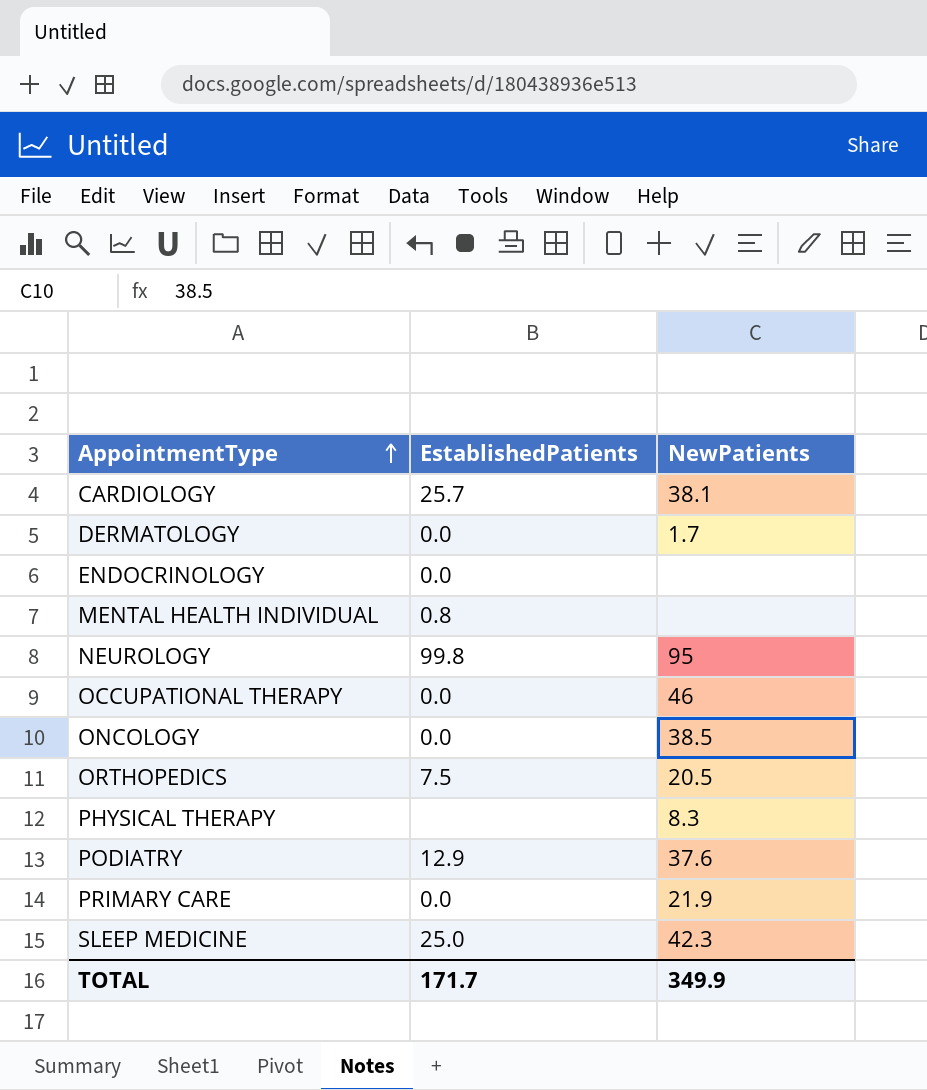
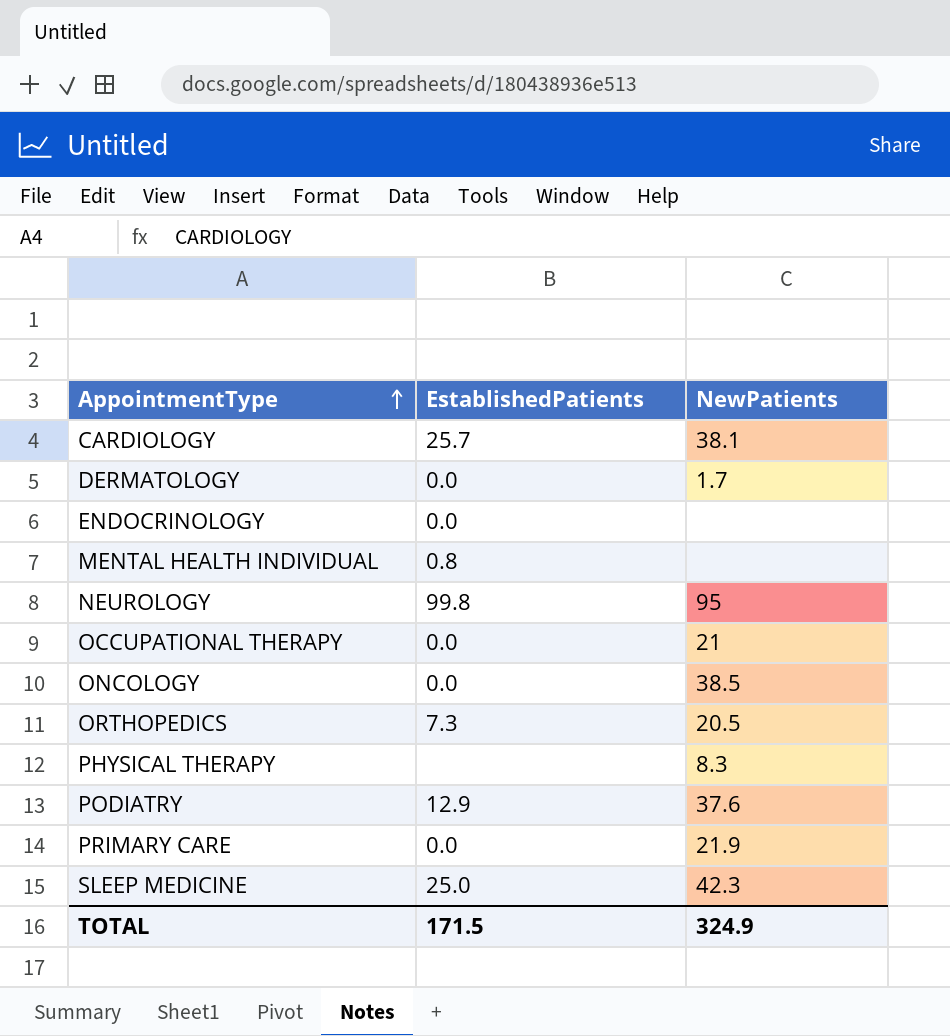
OCCUPATIONAL THERAPY | NewPatients: 46 -> 21
ORTHOPEDICS | EstablishedPatients: 7.5 -> 7.3
TOTAL | EstablishedPatients: 171.7 -> 171.5
TOTAL | NewPatients: 349.9 -> 324.9

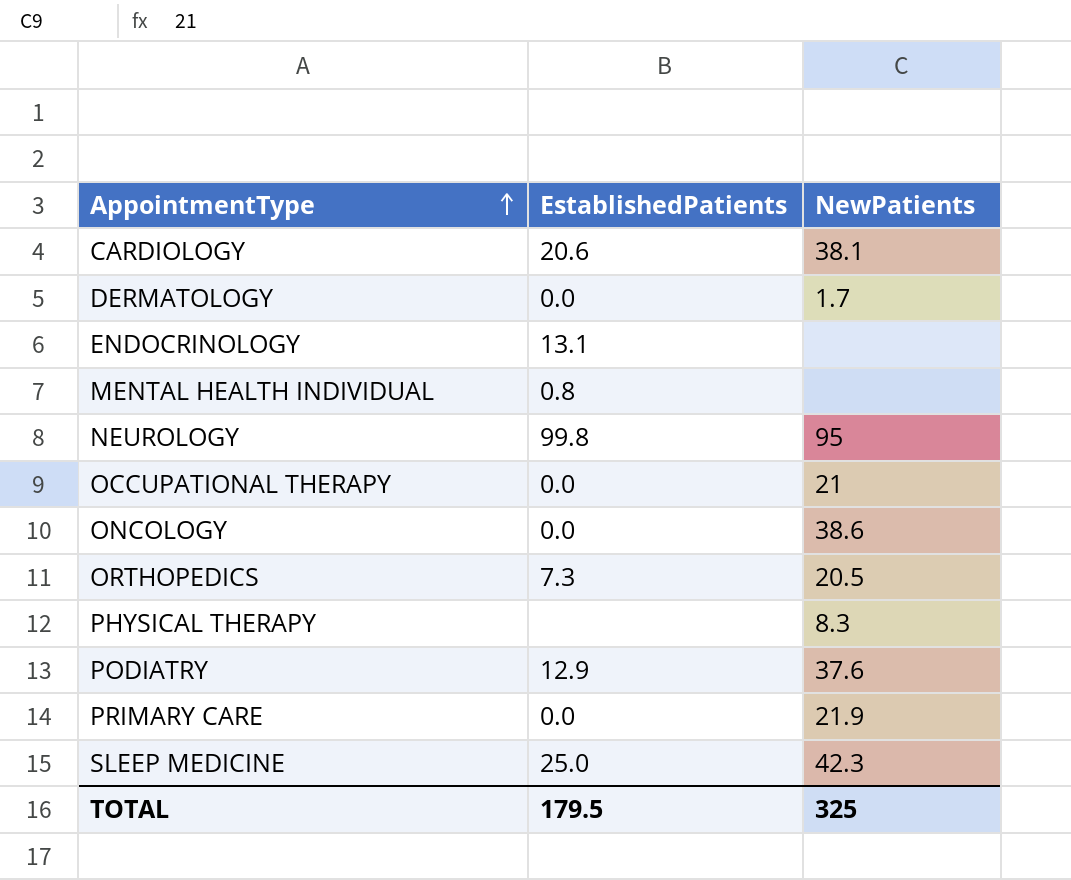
CARDIOLOGY | EstablishedPatients: 25.7 -> 20.6
ENDOCRINOLOGY | EstablishedPatients: 0.0 -> 13.1
ONCOLOGY | NewPatients: 38.5 -> 38.6
TOTAL | EstablishedPatients: 171.5 -> 179.5
TOTAL | NewPatients: 324.9 -> 325

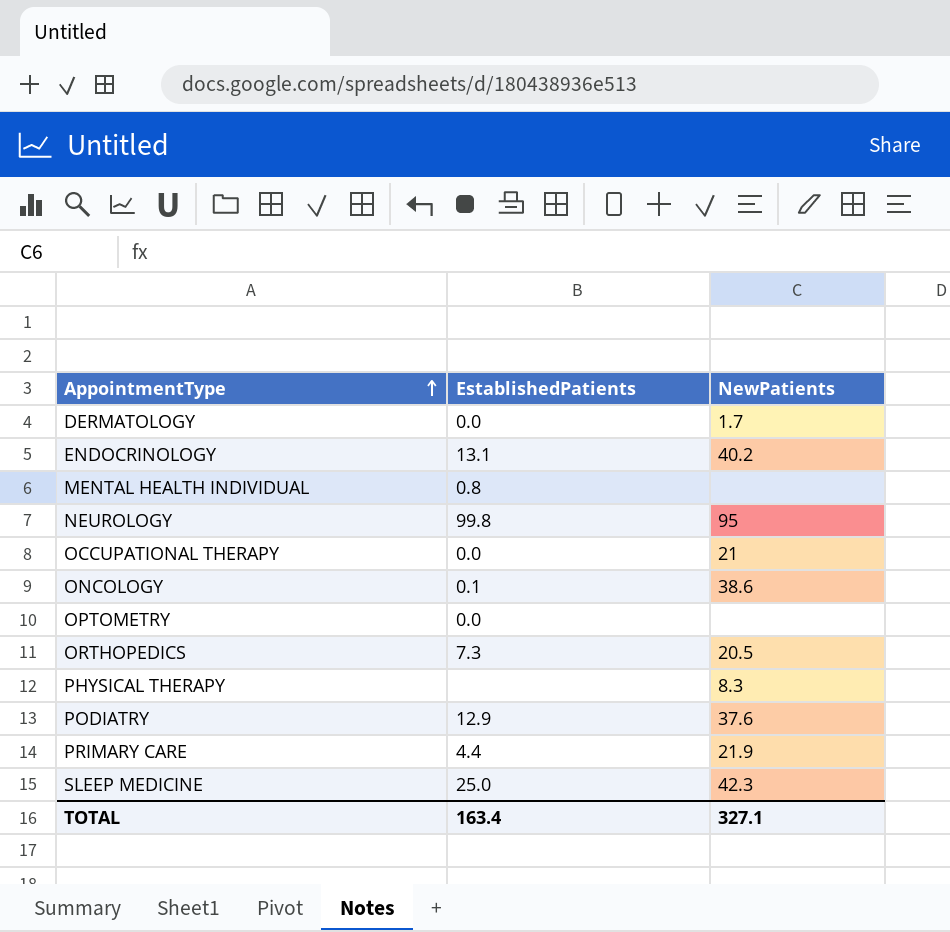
row CARDIOLOGY: 20.6 | 38.1 -> none
ENDOCRINOLOGY | NewPatients: none -> 40.2
ONCOLOGY | EstablishedPatients: 0.0 -> 0.1
row OPTOMETRY: none -> 0.0 | none
PRIMARY CARE | EstablishedPatients: 0.0 -> 4.4
TOTAL | EstablishedPatients: 179.5 -> 163.4
TOTAL | NewPatients: 325 -> 327.1

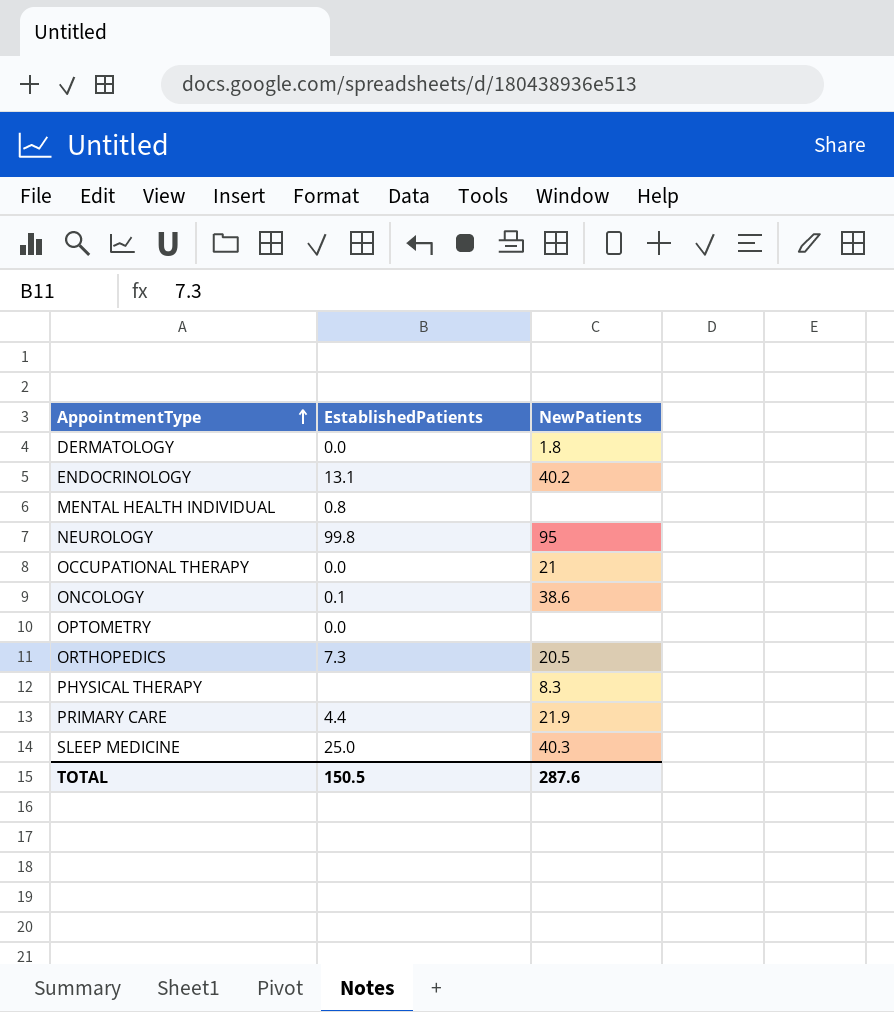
row PODIATRY: 12.9 | 37.6 -> none
DERMATOLOGY | NewPatients: 1.7 -> 1.8
SLEEP MEDICINE | NewPatients: 42.3 -> 40.3
TOTAL | EstablishedPatients: 163.4 -> 150.5
TOTAL | NewPatients: 327.1 -> 287.6

